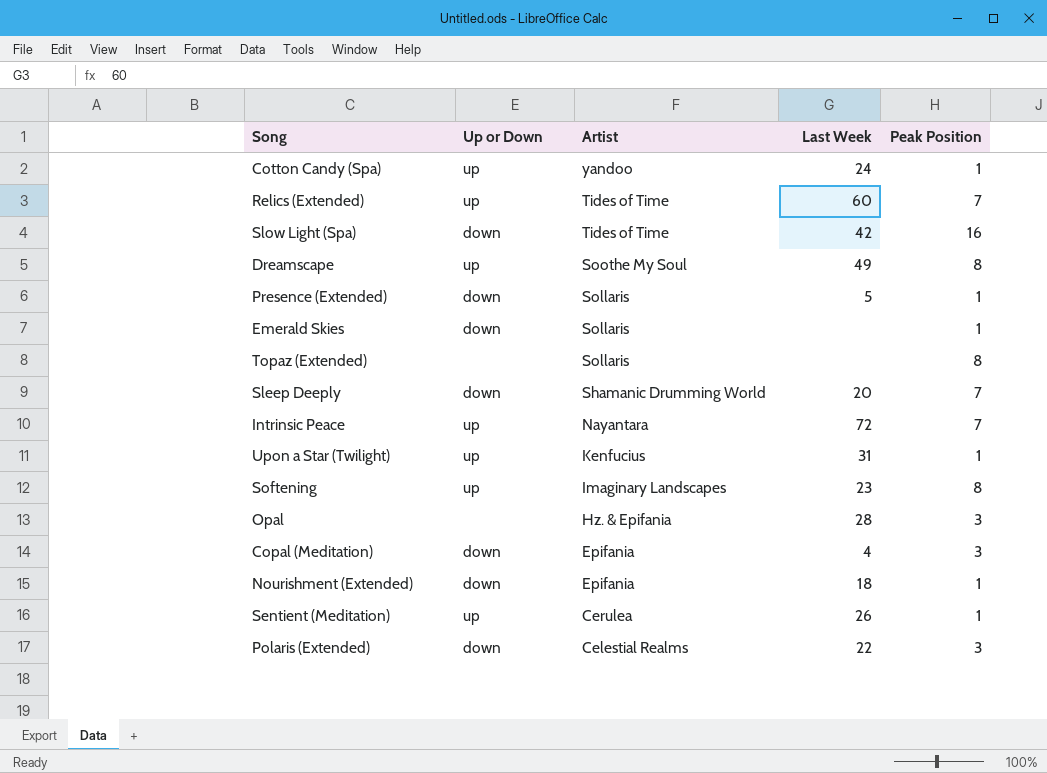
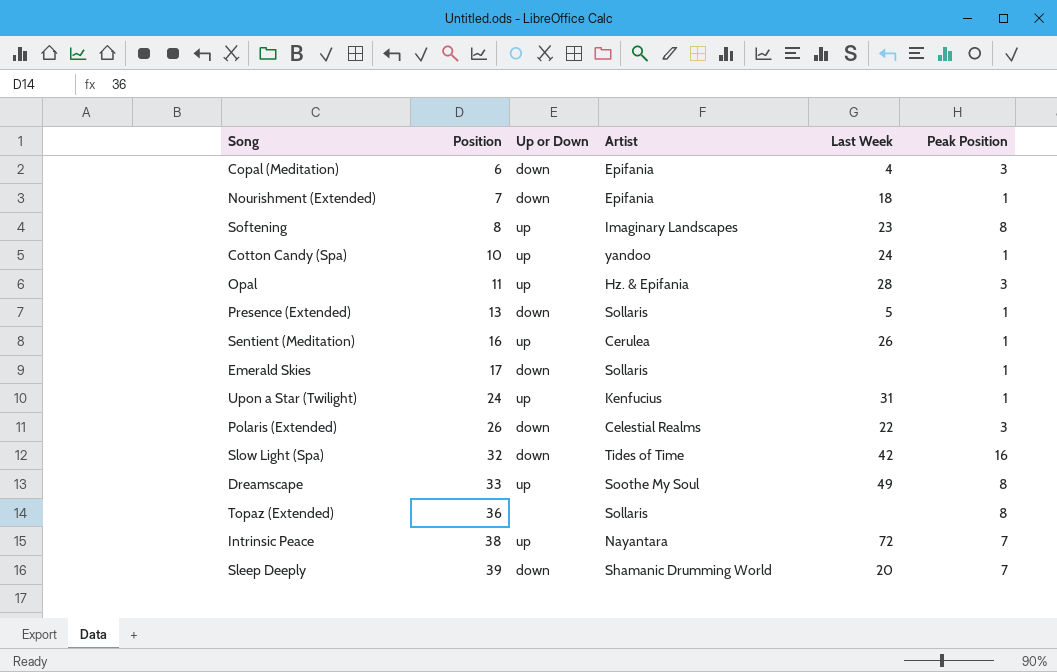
row order: Artist descending -> Position ascending
column Position | position: none -> 2
row Relics (Extended): up | Tides of Time | 60 | 7 -> none
Opal | Up or Down: none -> up

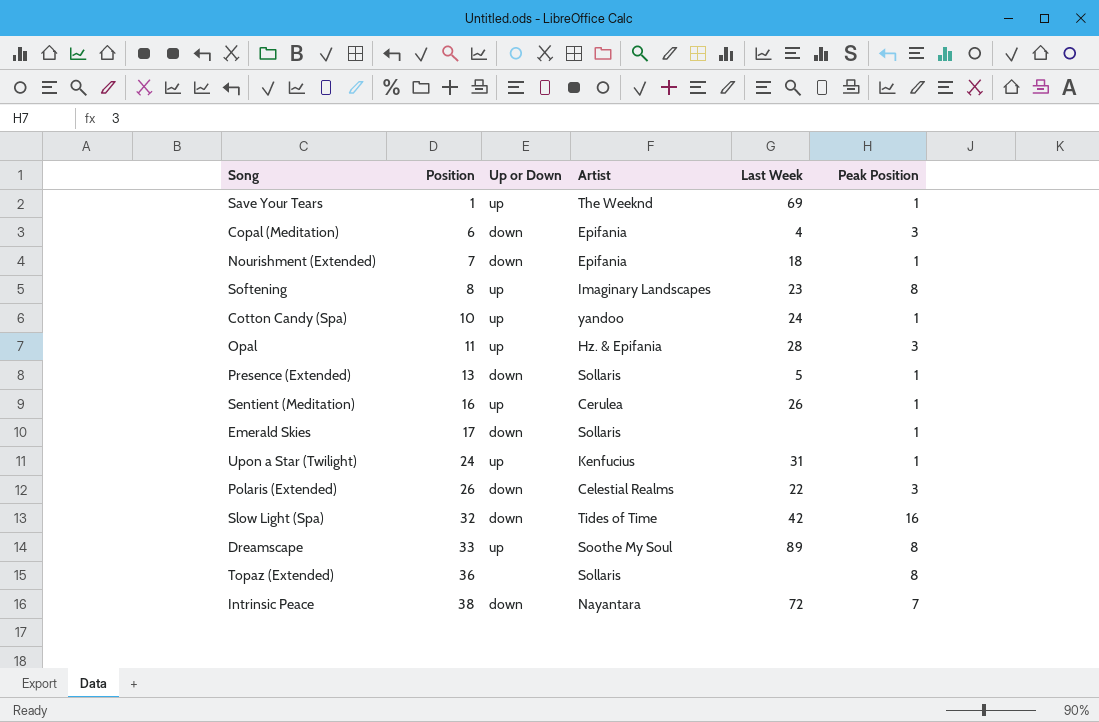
row Sleep Deeply: 39 | down | Shamanic Drumming World | 20 | 7 -> none
row Save Your Tears: none -> 1 | up | The Weeknd | 69 | 1
Dreamscape | Last Week: 49 -> 89
Intrinsic Peace | Up or Down: up -> down

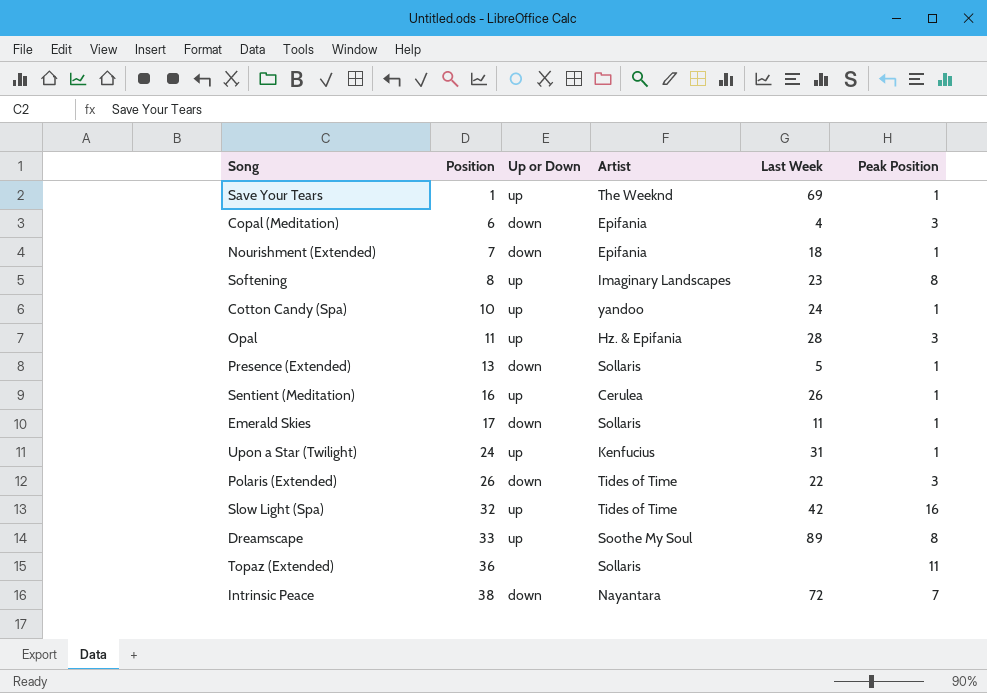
Emerald Skies | Last Week: none -> 11
Polaris (Extended) | Artist: Celestial Realms -> Tides of Time
Slow Light (Spa) | Up or Down: down -> up
Topaz (Extended) | Peak Position: 8 -> 11

